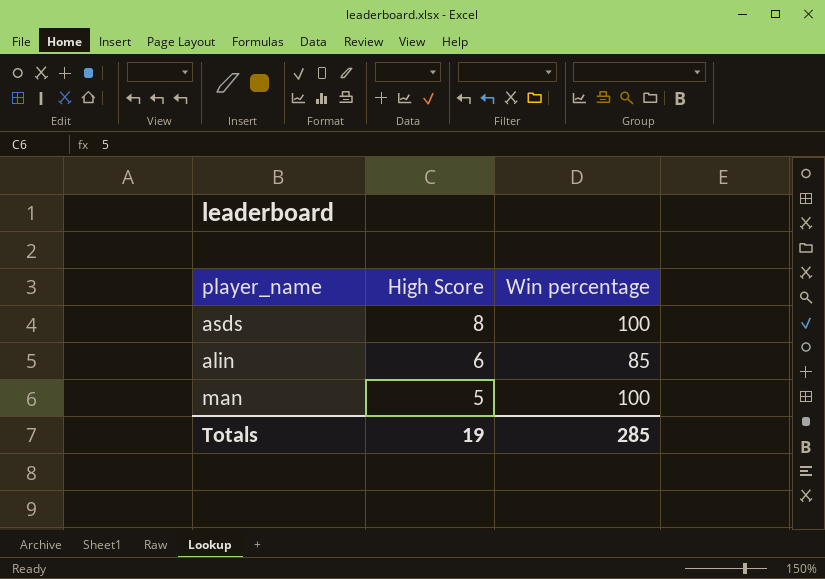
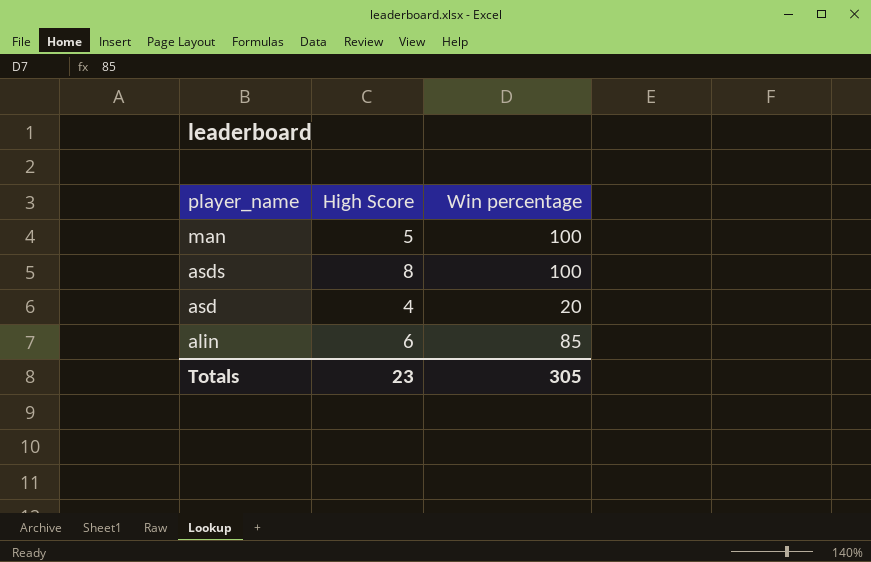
row order: High Score descending -> player_name descending
row asd: none -> 4 | 20
Totals | High Score: 19 -> 23
Totals | Win percentage: 285 -> 305

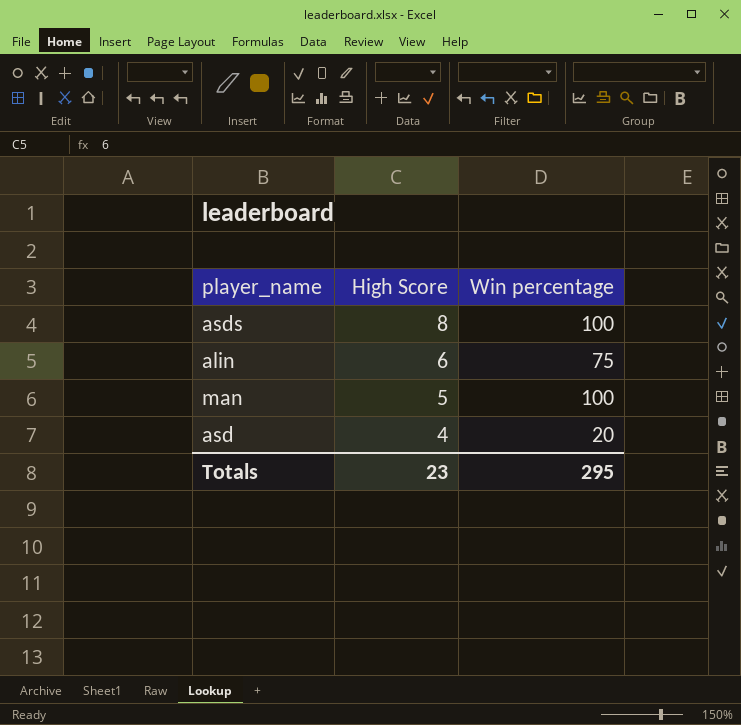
row order: player_name descending -> High Score descending
alin | Win percentage: 85 -> 75
Totals | Win percentage: 305 -> 295

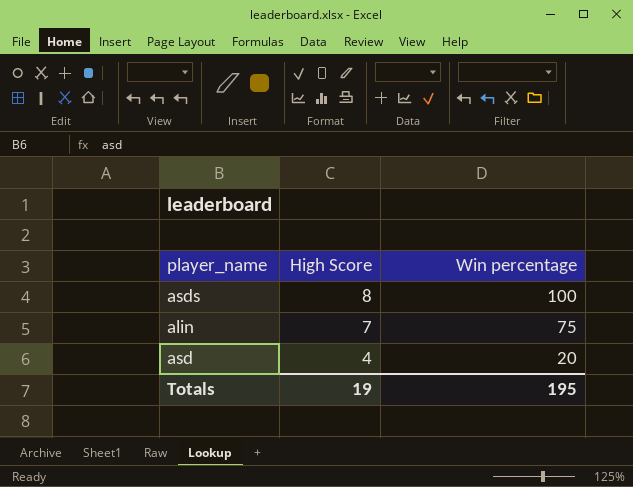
row man: 5 | 100 -> none
alin | High Score: 6 -> 7
Totals | High Score: 23 -> 19
Totals | Win percentage: 295 -> 195

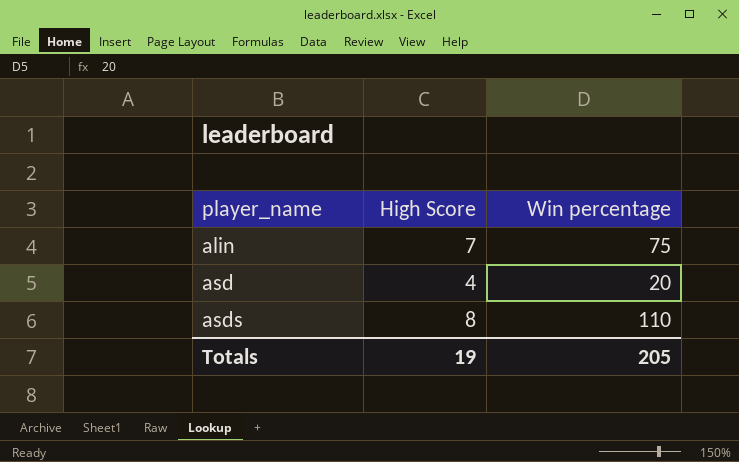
row order: High Score descending -> player_name ascending
asds | Win percentage: 100 -> 110
Totals | Win percentage: 195 -> 205

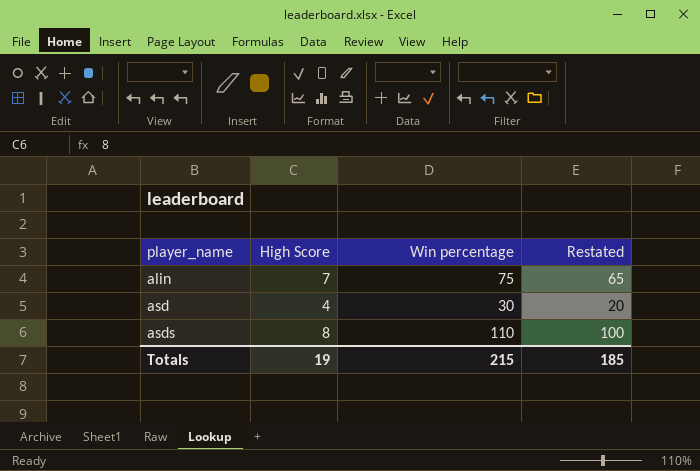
column Restated | formula: none -> [Win percentage] - 10
asd | Win percentage: 20 -> 30
Totals | Win percentage: 205 -> 215

